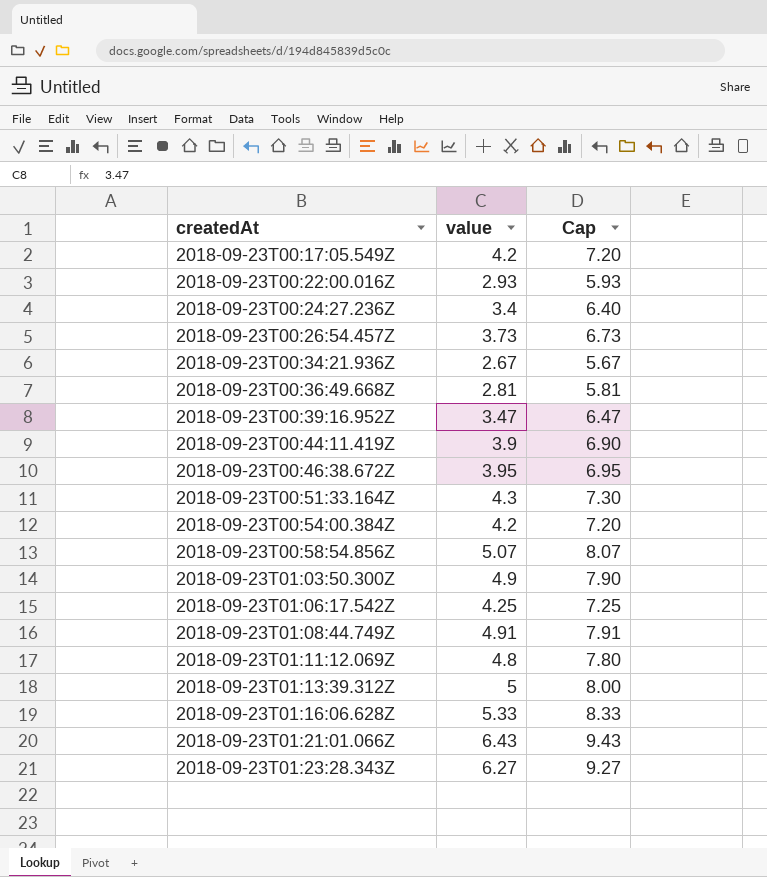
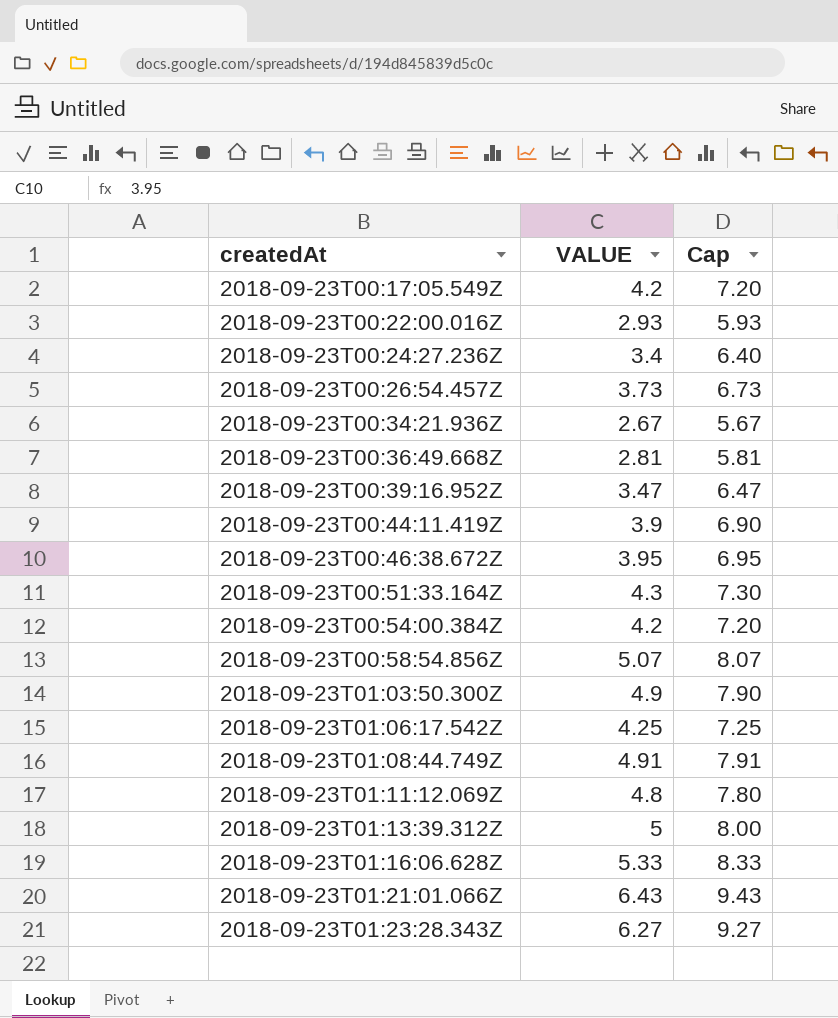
column name: value -> VALUE

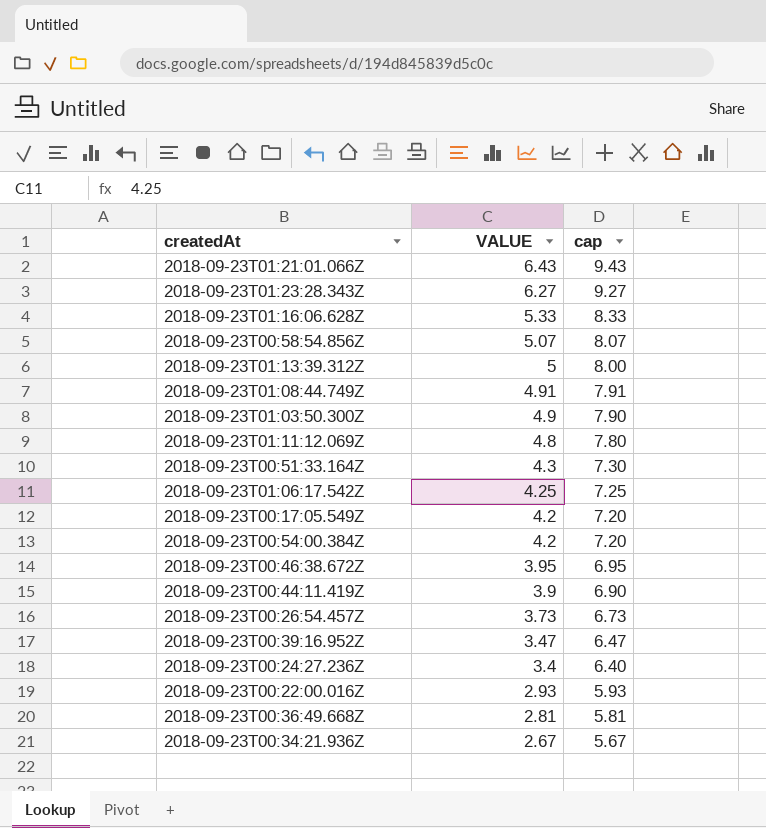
row order: createdAt ascending -> VALUE descending
column name: Cap -> cap

